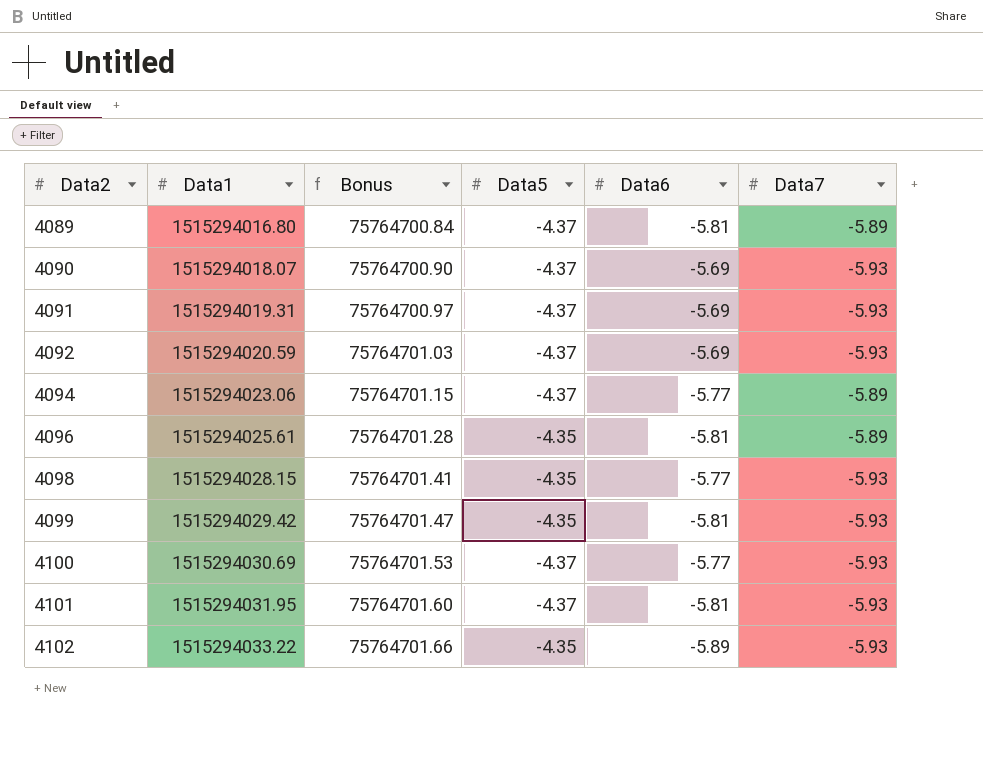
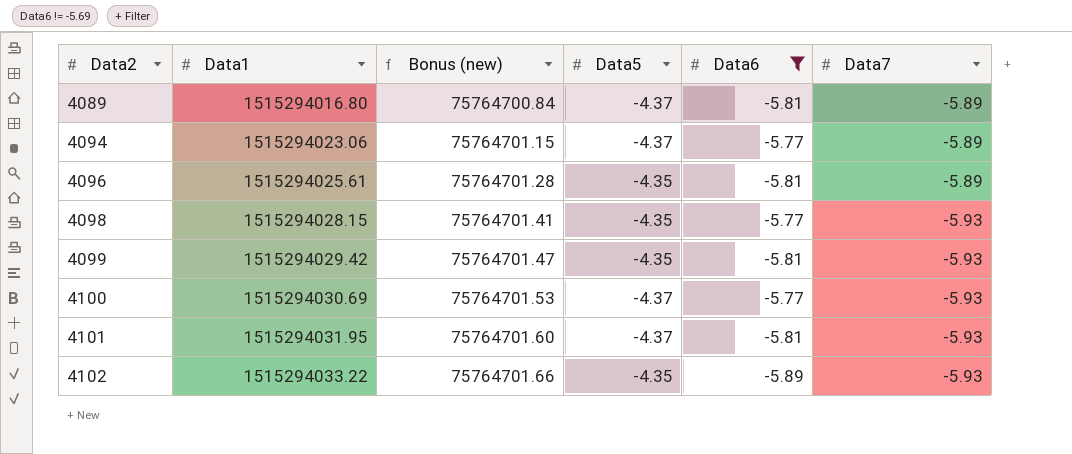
filter: none -> Data6 != -5.69
column name: Bonus -> Bonus (new)

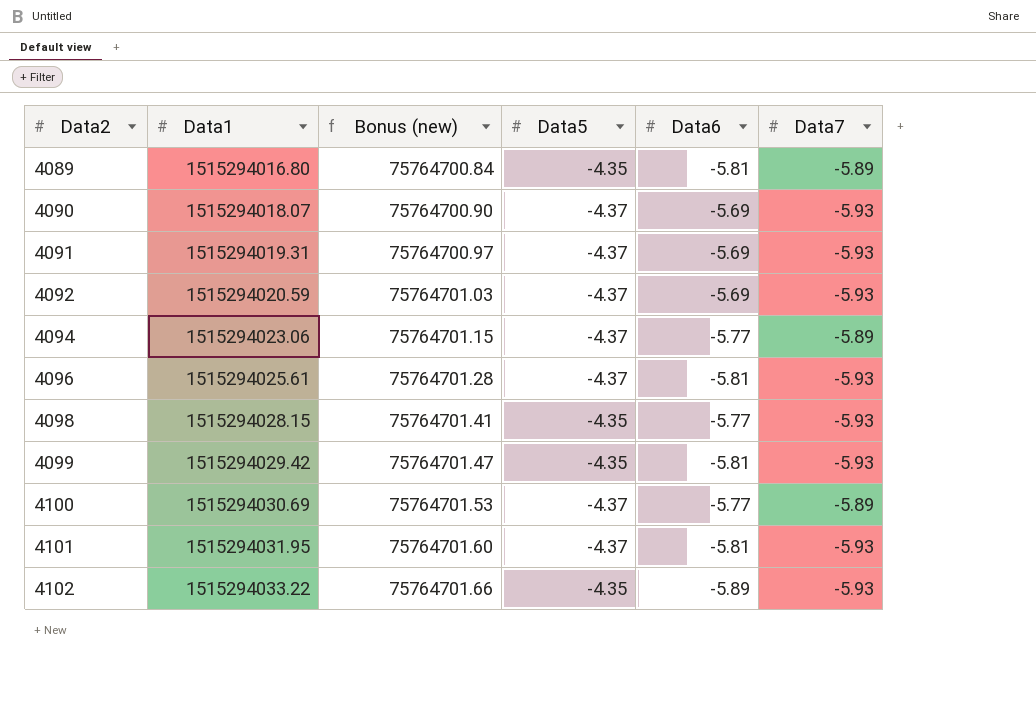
filter: Data6 != -5.69 -> none
4089 | Data5: -4.37 -> -4.35
4096 | Data5: -4.35 -> -4.37
4096 | Data7: -5.89 -> -5.93
4100 | Data7: -5.93 -> -5.89

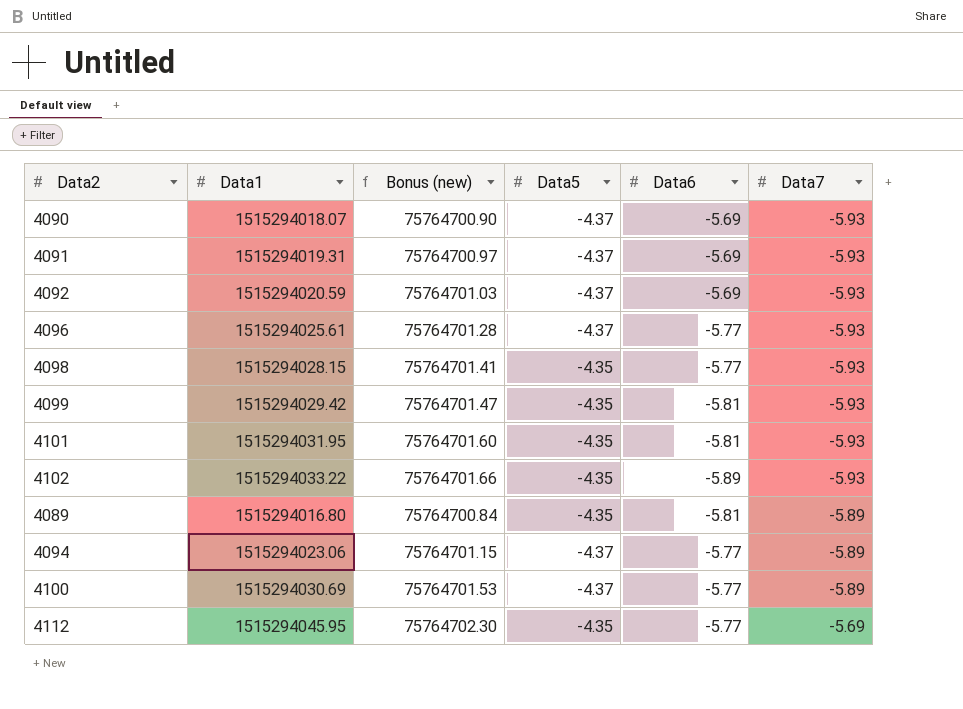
row order: Data2 ascending -> Data7 ascending
4096 | Data6: -5.81 -> -5.77
4101 | Data5: -4.37 -> -4.35
row 4112: none -> 1515294045.95 | 75764702.30 | -4.35 | -5.77 | -5.69

